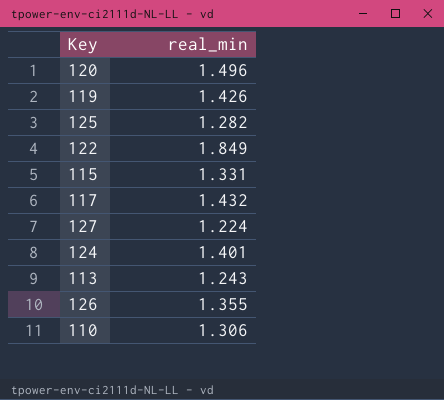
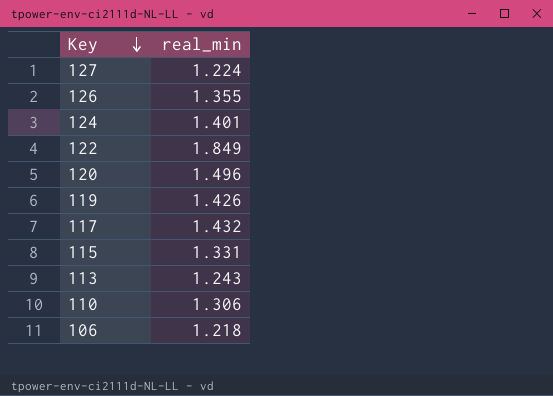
row order: none -> Key descending
row 125: 1.282 -> none
row 106: none -> 1.218

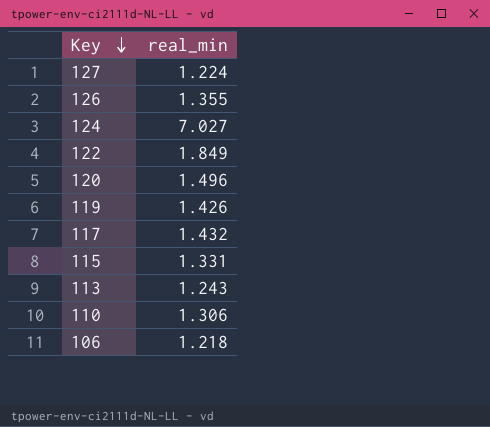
124 | real_min: 1.401 -> 7.027

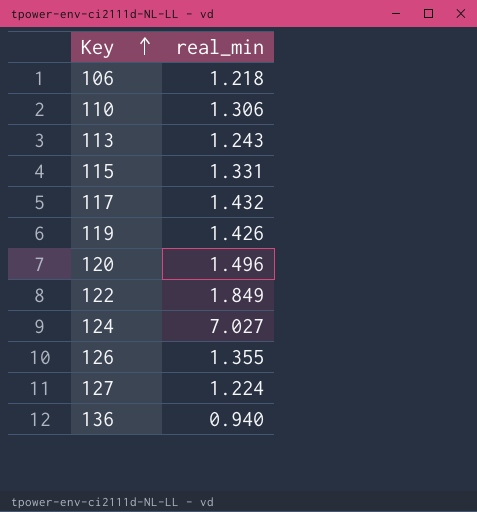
row order: Key descending -> Key ascending
row 136: none -> 0.940

